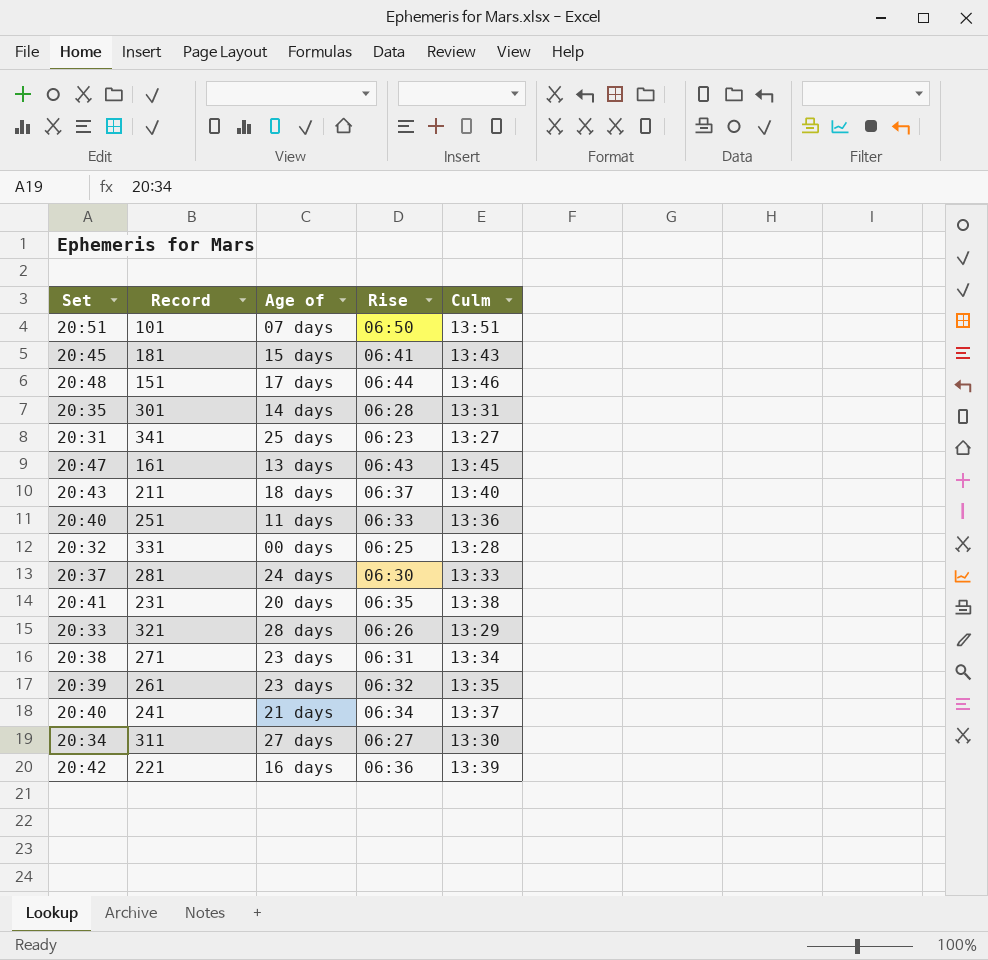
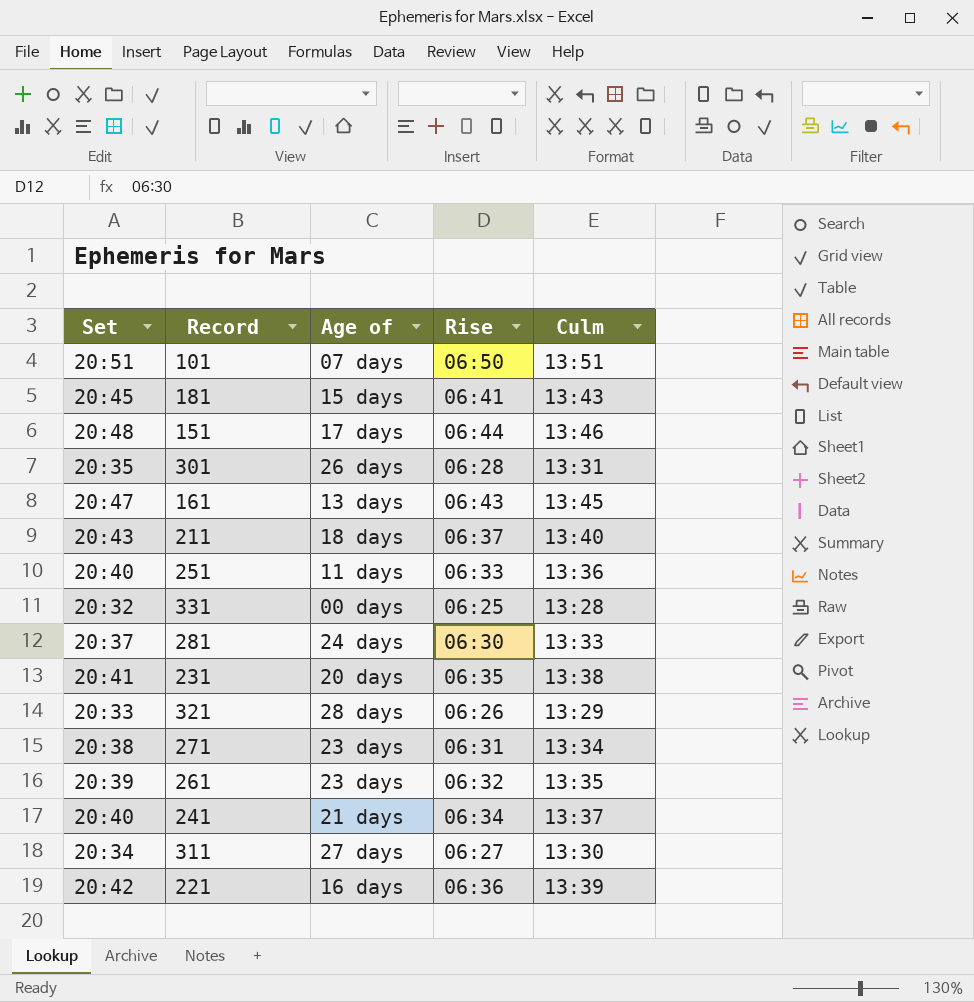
row 341: 20:31 | 25 days | 06:23 | 13:27 -> none
301 | Age of: 14 days -> 26 days

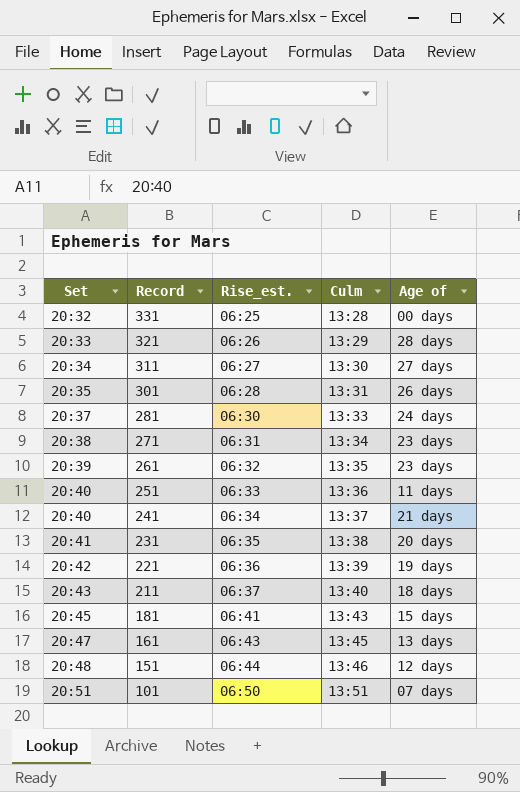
row order: none -> Set ascending
column name: Rise -> Rise_est.
column Age of | position: 3 -> 5
221 | Age of: 16 days -> 19 days
151 | Age of: 17 days -> 12 days

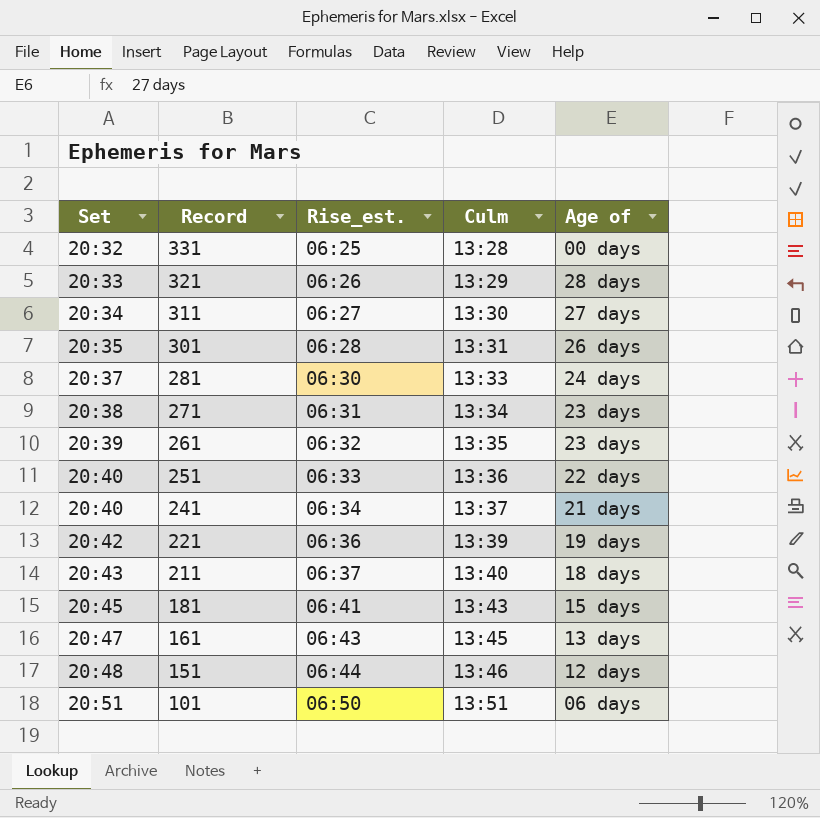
row 231: 20:41 | 06:35 | 13:38 | 20 days -> none
251 | Age of: 11 days -> 22 days
101 | Age of: 07 days -> 06 days

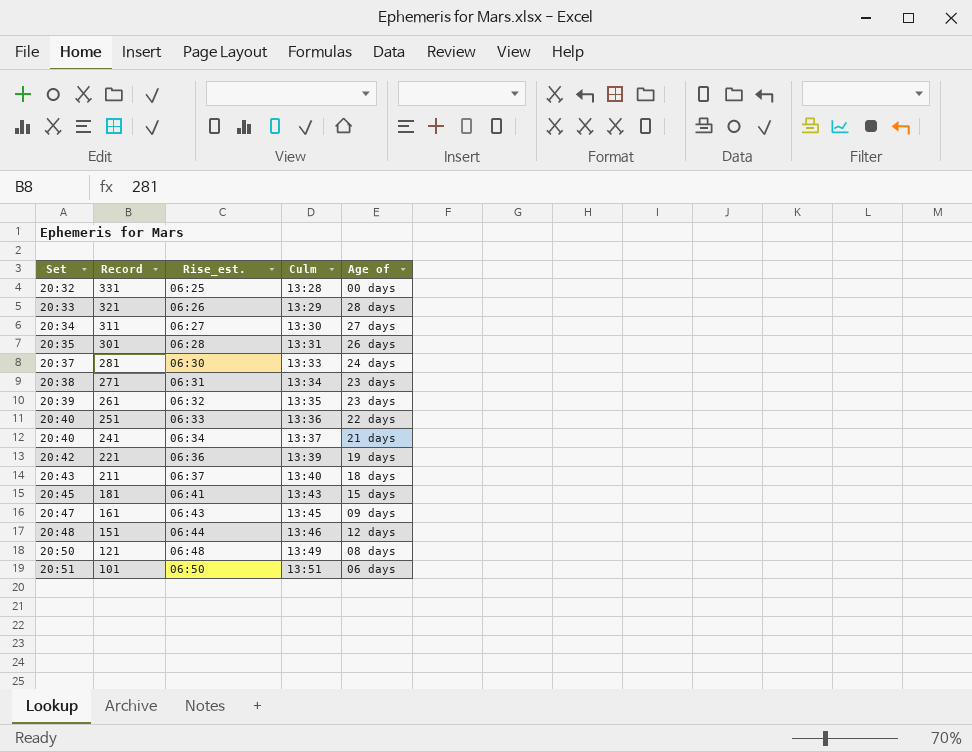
161 | Age of: 13 days -> 09 days
row 121: none -> 20:50 | 06:48 | 13:49 | 08 days

